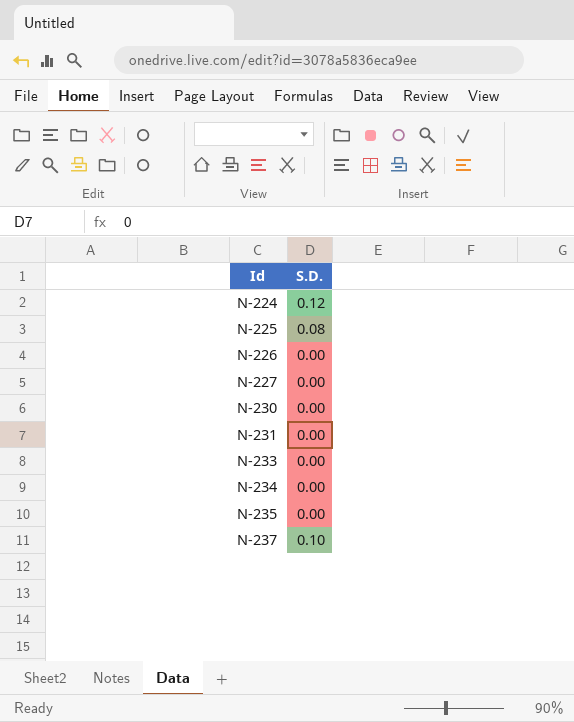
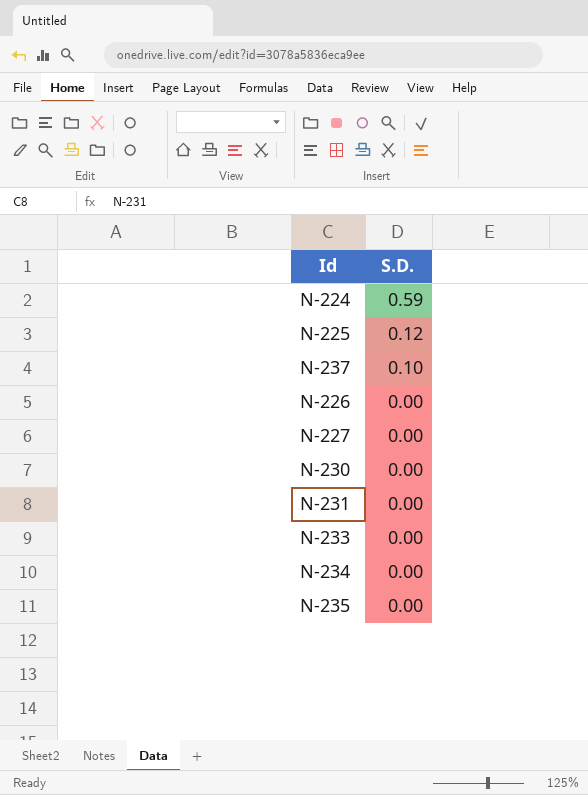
row order: Id ascending -> S.D. descending
N-224 | S.D.: 0.12 -> 0.59
N-225 | S.D.: 0.08 -> 0.12

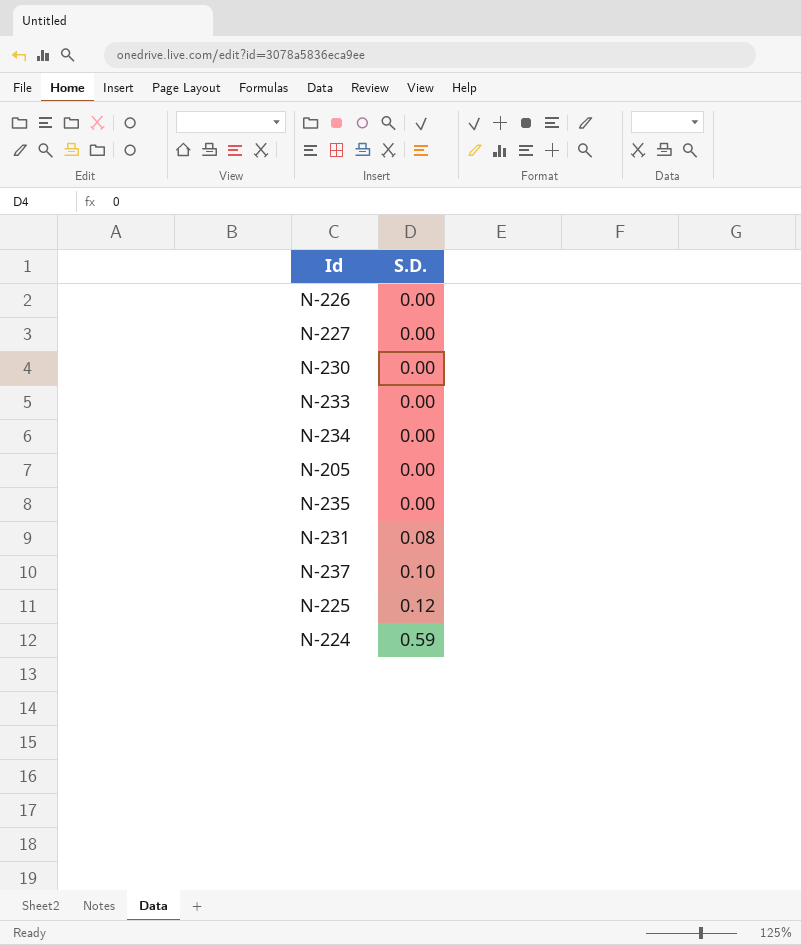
row order: S.D. descending -> S.D. ascending
row N-205: none -> 0.00
N-231 | S.D.: 0.00 -> 0.08

